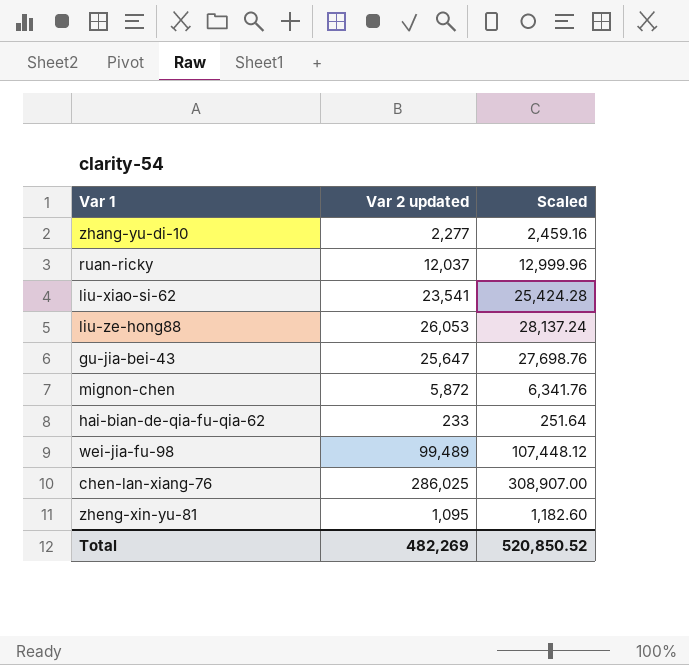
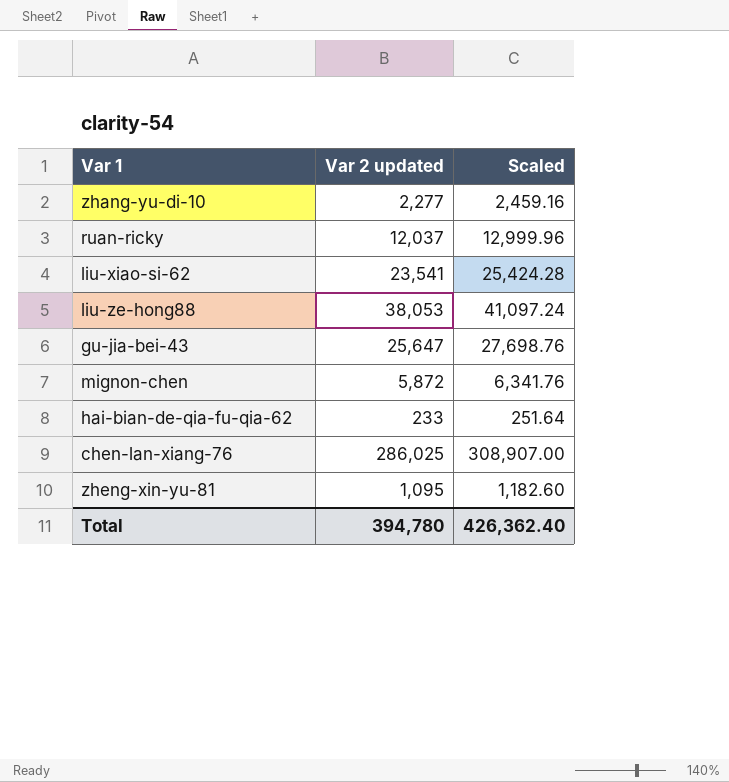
row wei-jia-fu-98: 99,489 | 107,448.12 -> none
liu-ze-hong88 | Var 2 updated: 26,053 -> 38,053
liu-ze-hong88 | Scaled: 28,137.24 -> 41,097.24
Total | Var 2 updated: 482,269 -> 394,780
Total | Scaled: 520,850.52 -> 426,362.40

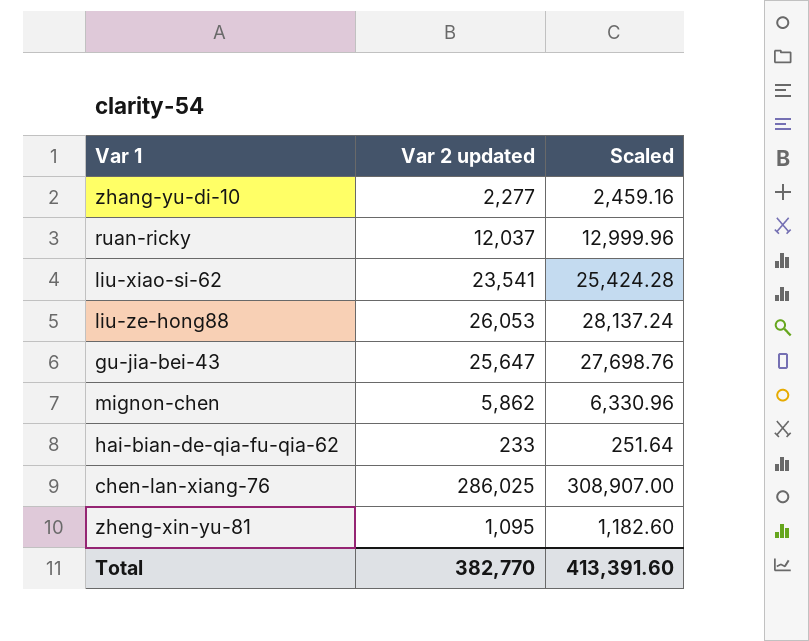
liu-ze-hong88 | Var 2 updated: 38,053 -> 26,053
liu-ze-hong88 | Scaled: 41,097.24 -> 28,137.24
mignon-chen | Var 2 updated: 5,872 -> 5,862
mignon-chen | Scaled: 6,341.76 -> 6,330.96
Total | Var 2 updated: 394,780 -> 382,770
Total | Scaled: 426,362.40 -> 413,391.60

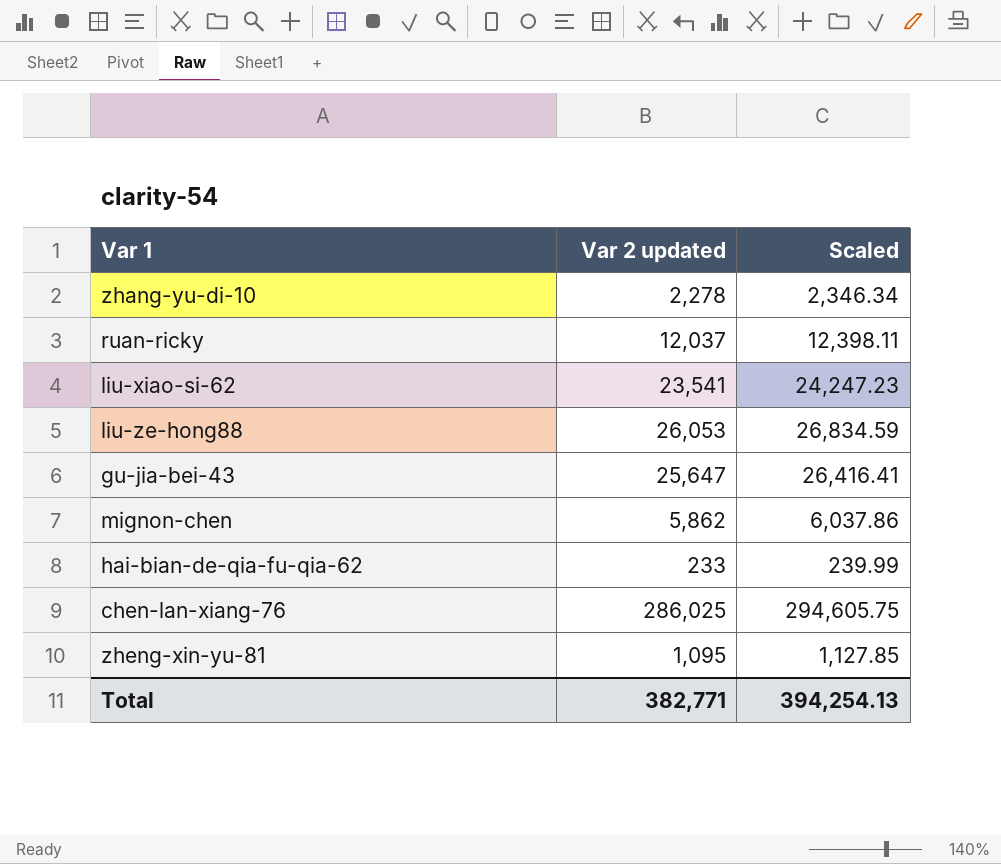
column Scaled | formula: [Var 2 updated] * 1.08 -> [Var 2 updated] * 1.03
zhang-yu-di-10 | Var 2 updated: 2,277 -> 2,278
Total | Var 2 updated: 382,770 -> 382,771
Total | Scaled: 413,391.60 -> 394,254.13

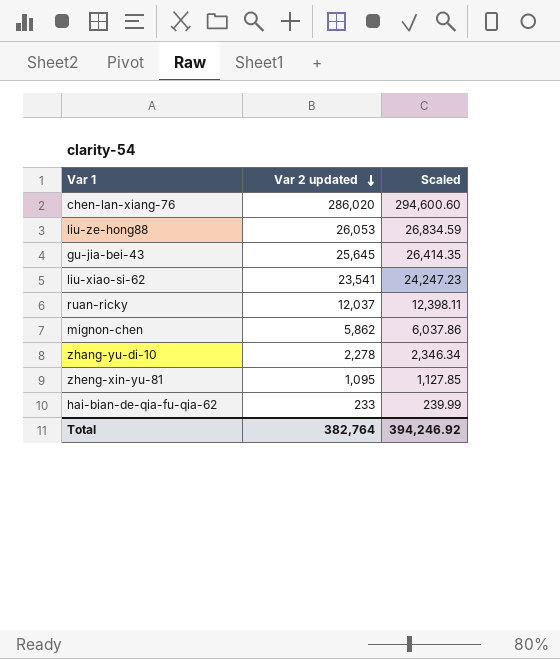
row order: none -> Var 2 updated descending
chen-lan-xiang-76 | Var 2 updated: 286,025 -> 286,020
chen-lan-xiang-76 | Scaled: 294,605.75 -> 294,600.60
gu-jia-bei-43 | Var 2 updated: 25,647 -> 25,645
gu-jia-bei-43 | Scaled: 26,416.41 -> 26,414.35
Total | Var 2 updated: 382,771 -> 382,764
Total | Scaled: 394,254.13 -> 394,246.92

